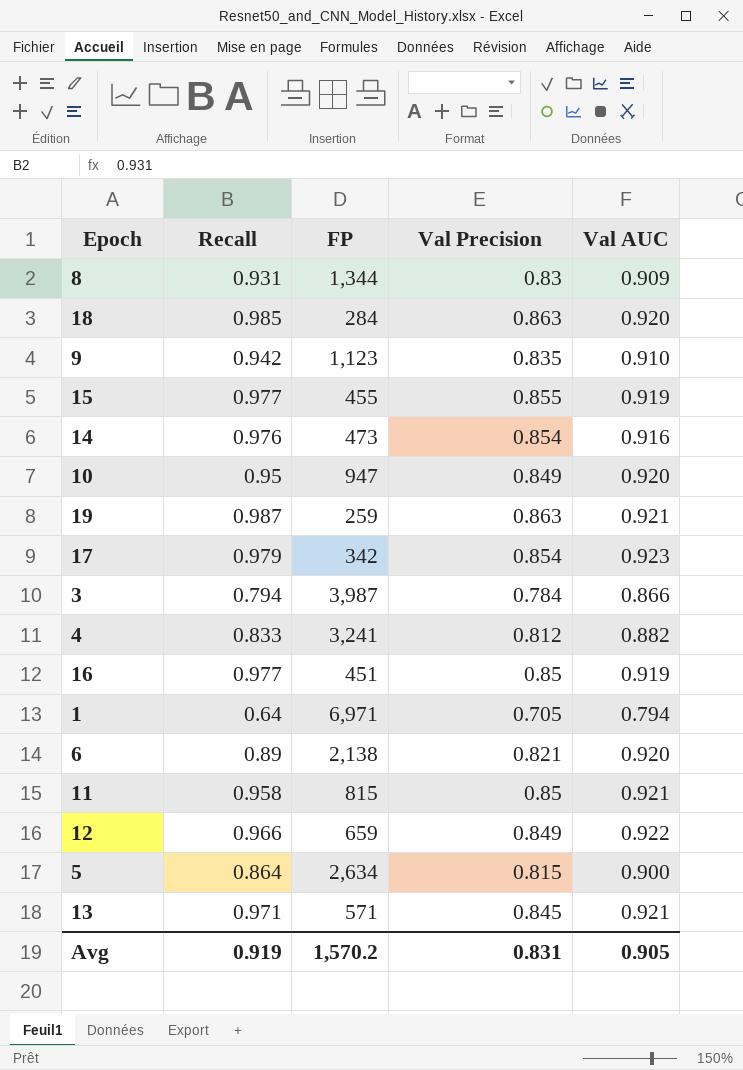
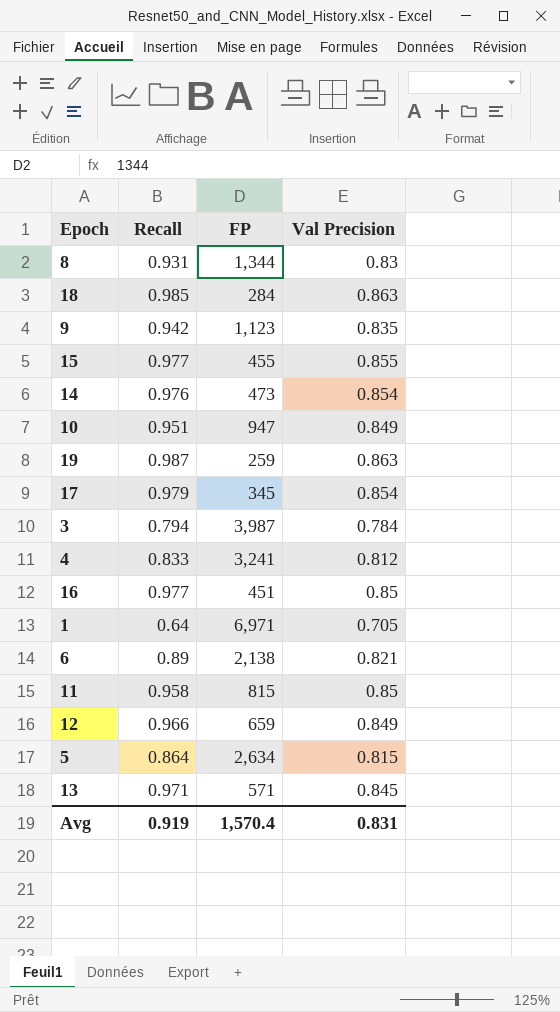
column Val AUC | position: 5 -> none
10 | Recall: 0.95 -> 0.951
17 | FP: 342 -> 345
Avg | FP: 1,570.2 -> 1,570.4

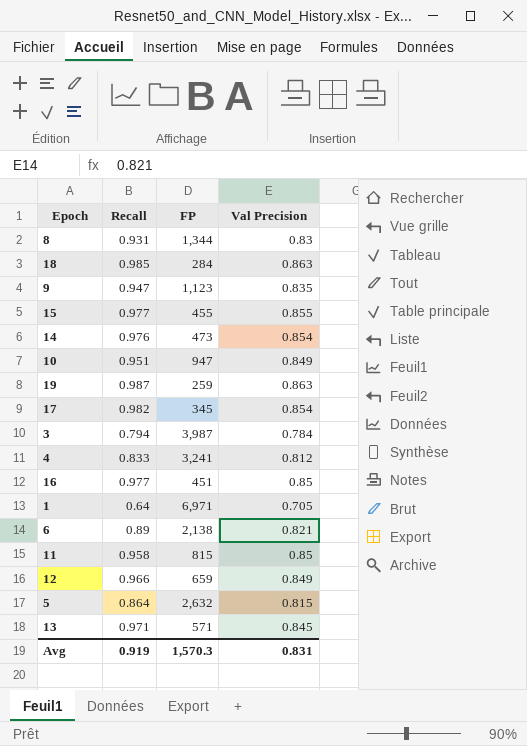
9 | Recall: 0.942 -> 0.947
17 | Recall: 0.979 -> 0.982
5 | FP: 2,634 -> 2,632
Avg | FP: 1,570.4 -> 1,570.3

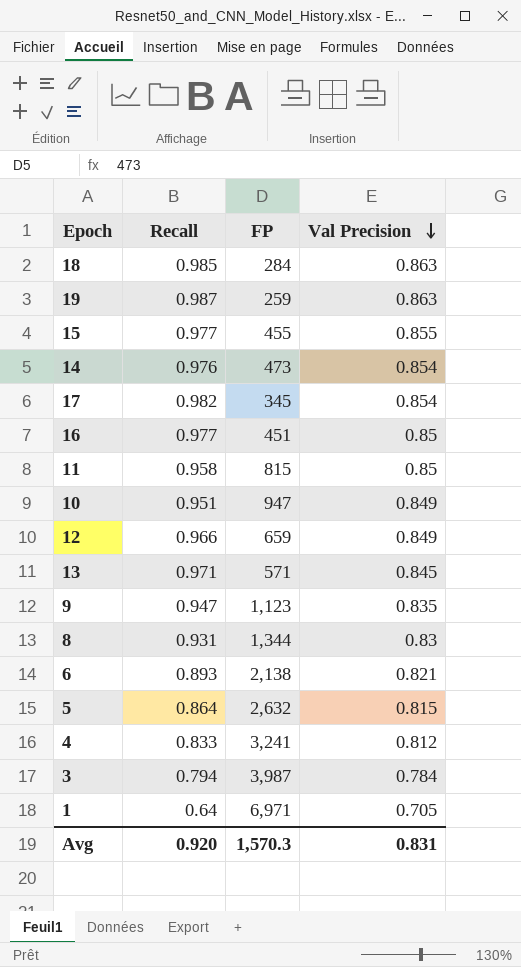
row order: none -> Val Precision descending
6 | Recall: 0.89 -> 0.893
Avg | Recall: 0.919 -> 0.920

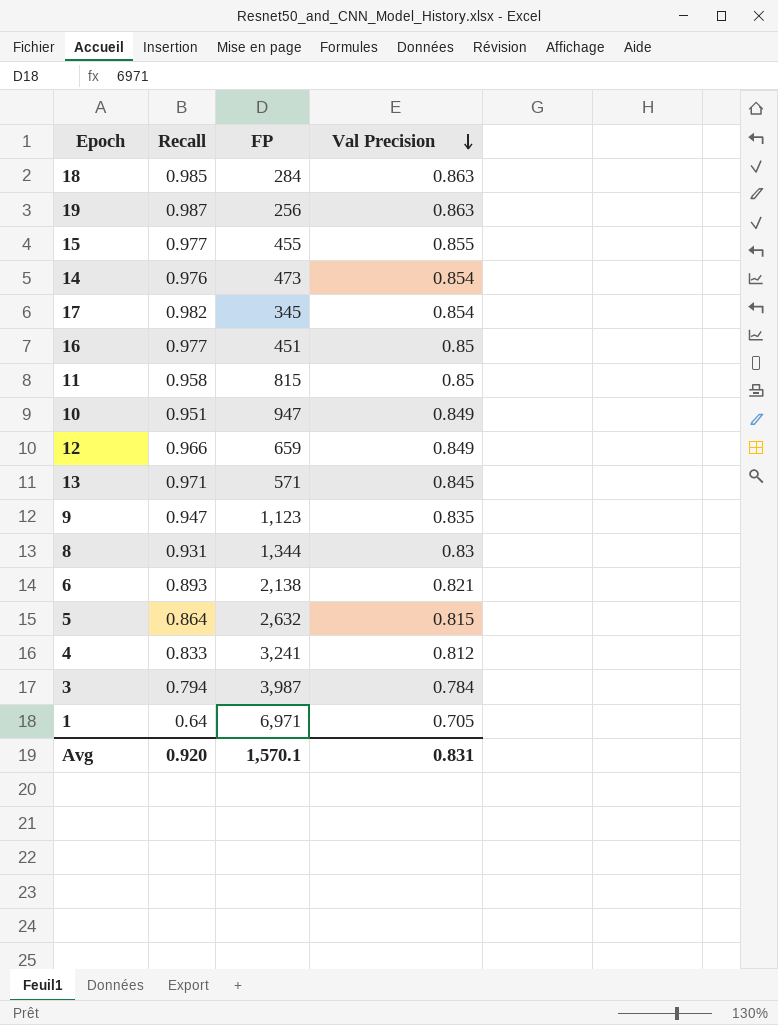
19 | FP: 259 -> 256
Avg | FP: 1,570.3 -> 1,570.1

